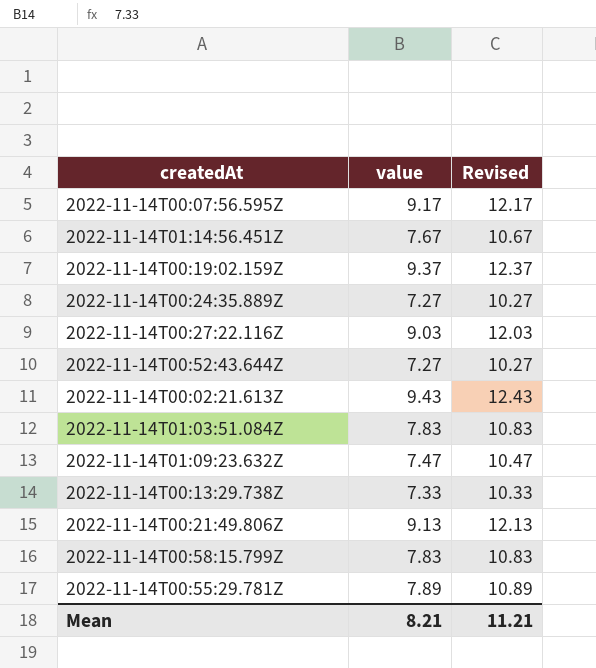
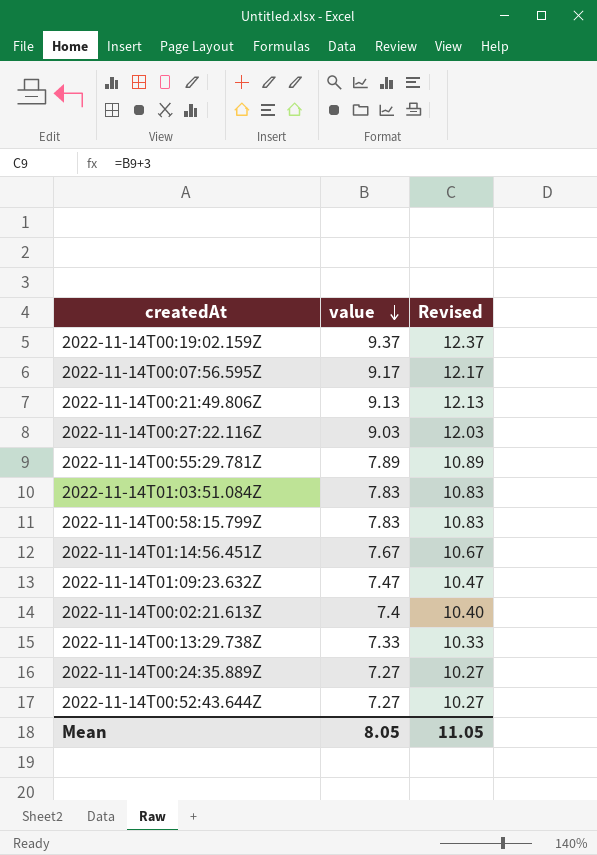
row order: none -> value descending
2022-11-14T00:02:21.613Z | value: 9.43 -> 7.4
2022-11-14T00:02:21.613Z | Revised: 12.43 -> 10.40
Mean | value: 8.21 -> 8.05
Mean | Revised: 11.21 -> 11.05

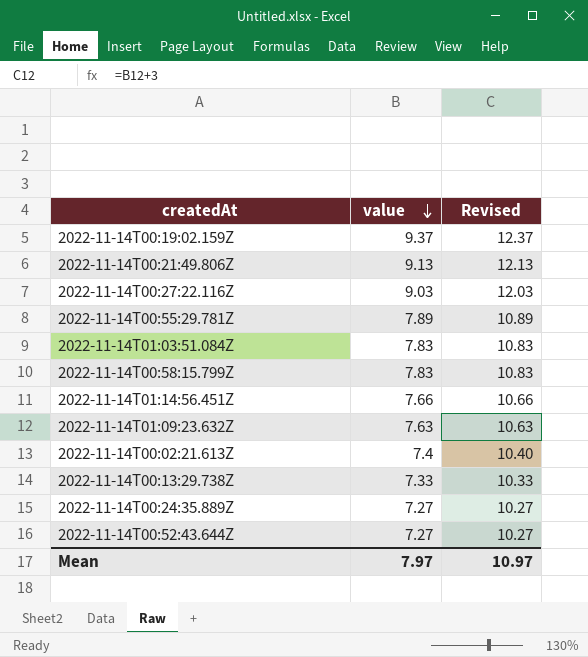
row 2022-11-14T00:07:56.595Z: 9.17 | 12.17 -> none
2022-11-14T01:14:56.451Z | value: 7.67 -> 7.66
2022-11-14T01:14:56.451Z | Revised: 10.67 -> 10.66
2022-11-14T01:09:23.632Z | value: 7.47 -> 7.63
2022-11-14T01:09:23.632Z | Revised: 10.47 -> 10.63
Mean | value: 8.05 -> 7.97
Mean | Revised: 11.05 -> 10.97

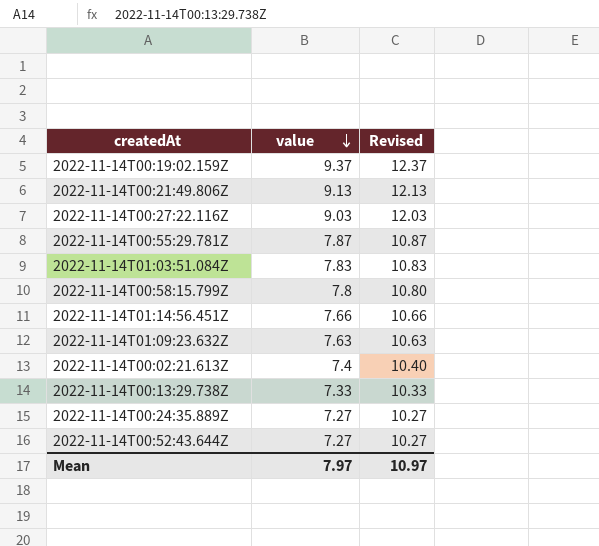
2022-11-14T00:55:29.781Z | value: 7.89 -> 7.87
2022-11-14T00:55:29.781Z | Revised: 10.89 -> 10.87
2022-11-14T00:58:15.799Z | value: 7.83 -> 7.8
2022-11-14T00:58:15.799Z | Revised: 10.83 -> 10.80

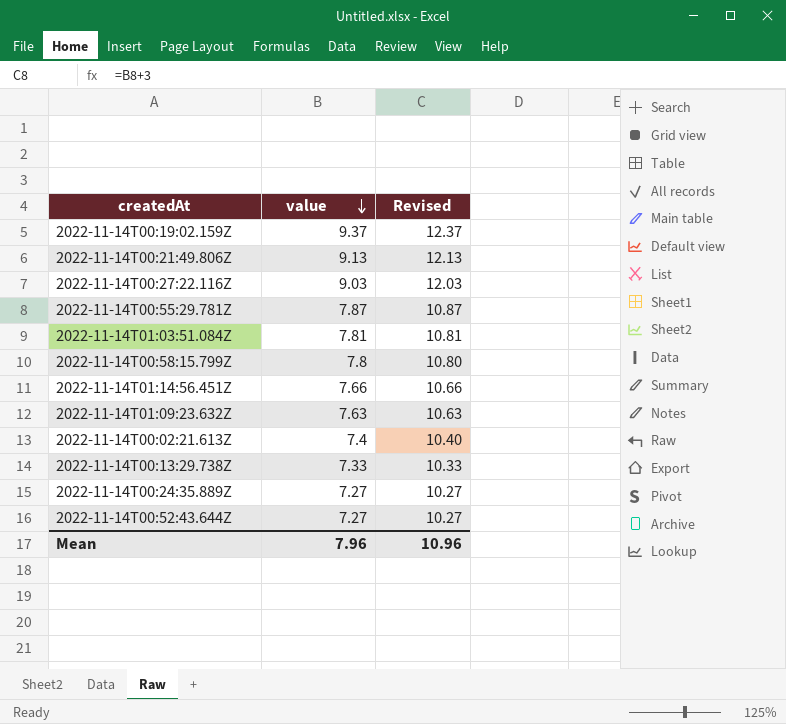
2022-11-14T01:03:51.084Z | value: 7.83 -> 7.81
2022-11-14T01:03:51.084Z | Revised: 10.83 -> 10.81
Mean | value: 7.97 -> 7.96
Mean | Revised: 10.97 -> 10.96

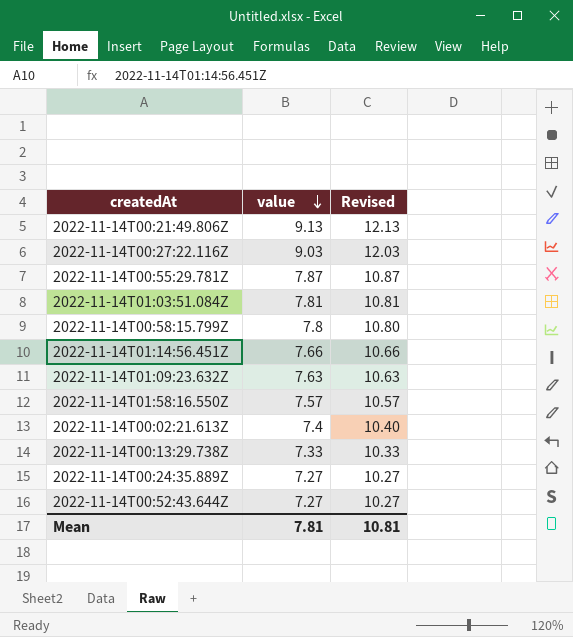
row 2022-11-14T00:19:02.159Z: 9.37 | 12.37 -> none
row 2022-11-14T01:58:16.550Z: none -> 7.57 | 10.57
Mean | value: 7.96 -> 7.81
Mean | Revised: 10.96 -> 10.81

